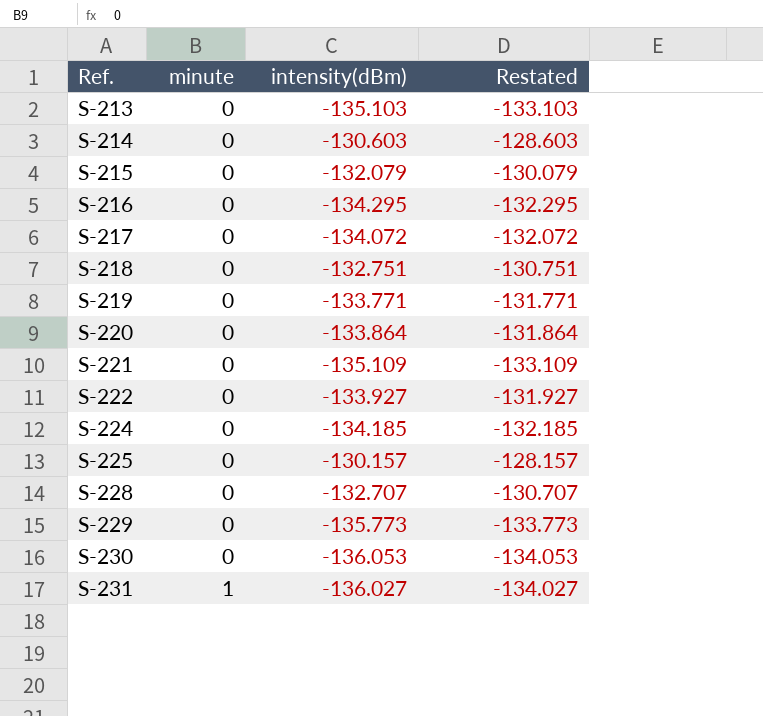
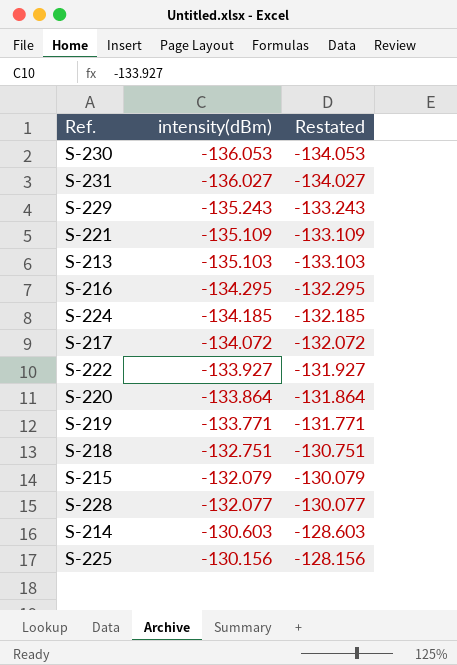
row order: Ref. ascending -> intensity(dBm) ascending
column minute | position: 2 -> none
S-229 | intensity(dBm): -135.773 -> -135.243
S-229 | Restated: -133.773 -> -133.243
S-228 | intensity(dBm): -132.707 -> -132.077
S-228 | Restated: -130.707 -> -130.077
S-225 | intensity(dBm): -130.157 -> -130.156
S-225 | Restated: -128.157 -> -128.156

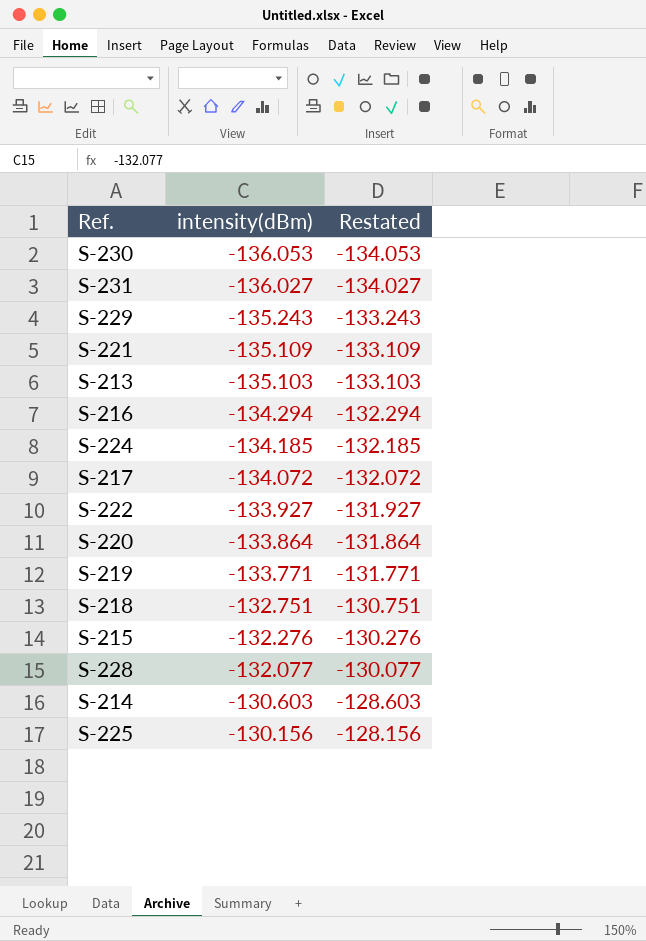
S-216 | intensity(dBm): -134.295 -> -134.294
S-216 | Restated: -132.295 -> -132.294
S-215 | intensity(dBm): -132.079 -> -132.276
S-215 | Restated: -130.079 -> -130.276

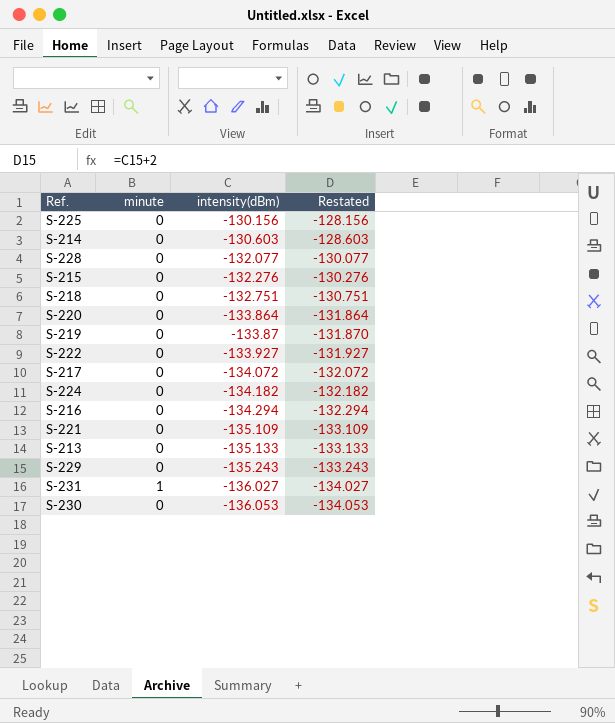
row order: intensity(dBm) ascending -> intensity(dBm) descending
column minute | position: none -> 2
S-219 | intensity(dBm): -133.771 -> -133.87
S-219 | Restated: -131.771 -> -131.870
S-224 | intensity(dBm): -134.185 -> -134.182
S-224 | Restated: -132.185 -> -132.182
S-213 | intensity(dBm): -135.103 -> -135.133
S-213 | Restated: -133.103 -> -133.133

